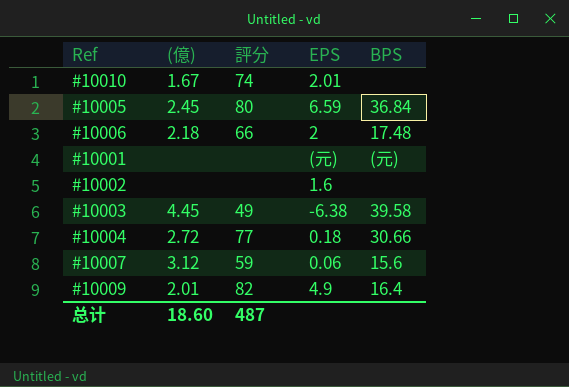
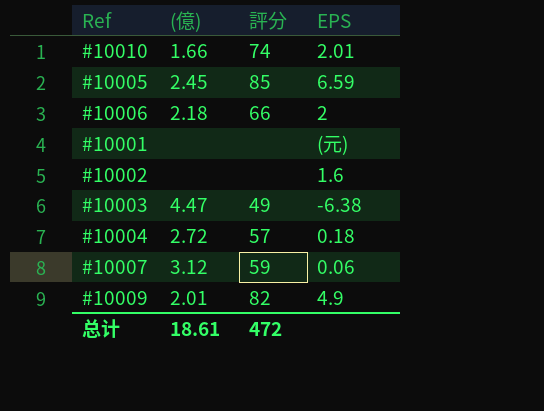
column BPS | position: 5 -> none
#10010 | (億): 1.67 -> 1.66
#10005 | 評分: 80 -> 85
#10003 | (億): 4.45 -> 4.47
#10004 | 評分: 77 -> 57
总计 | (億): 18.60 -> 18.61
总计 | 評分: 487 -> 472

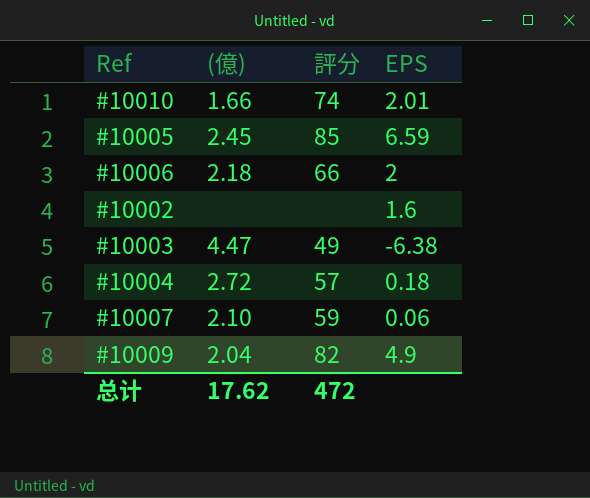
row #10001: none | none | (元) -> none
#10007 | (億): 3.12 -> 2.10
#10009 | (億): 2.01 -> 2.04
总计 | (億): 18.61 -> 17.62

